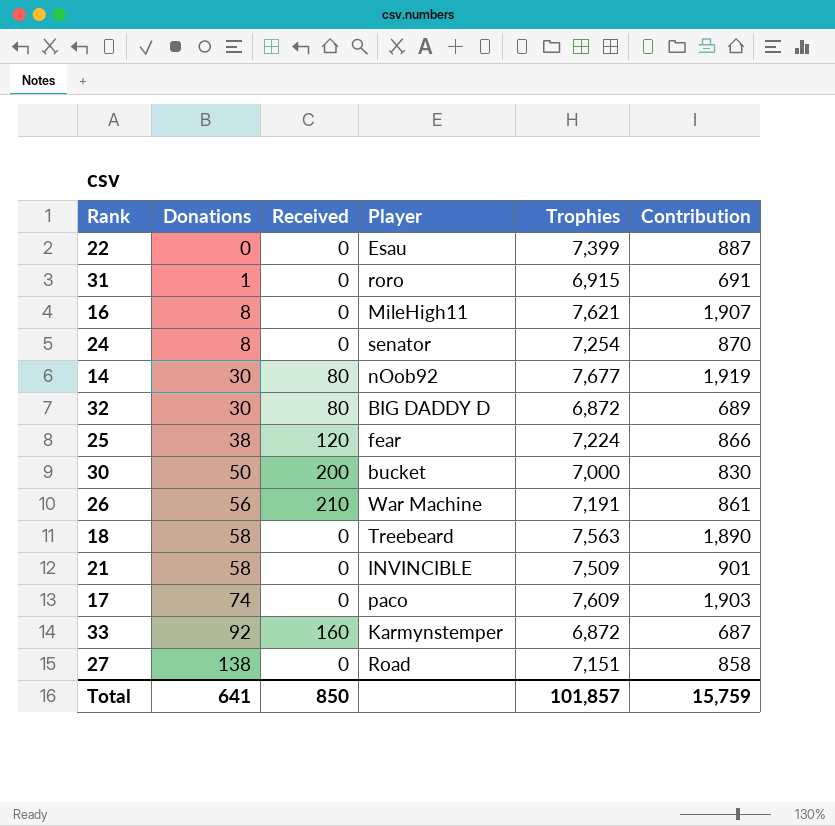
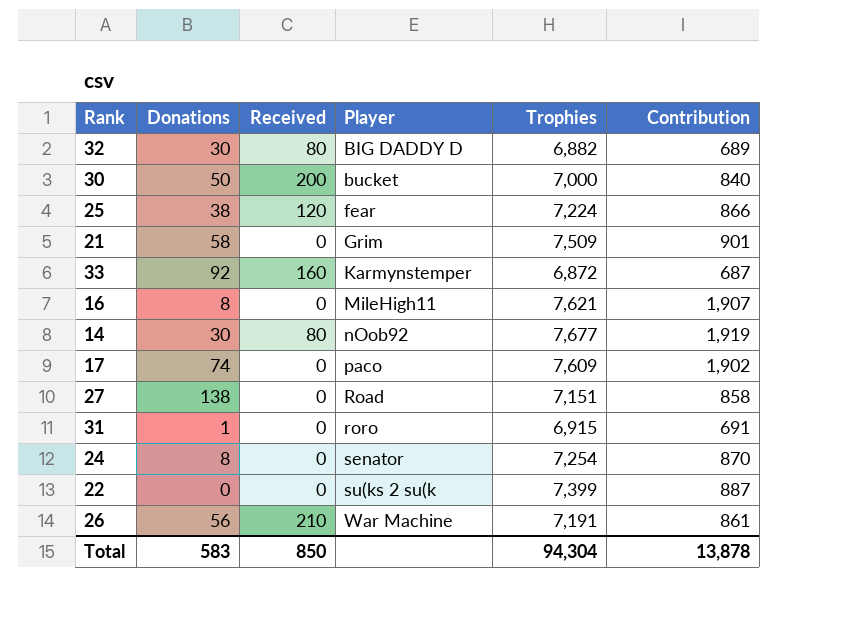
row order: Donations ascending -> Player ascending
row 18: 58 | 0 | Treebeard | 7,563 | 1,890 -> none
32 | Trophies: 6,872 -> 6,882
30 | Contribution: 830 -> 840
21 | Player: INVINCIBLE -> Grim
17 | Contribution: 1,903 -> 1,902
22 | Player: Esau -> su(ks 2 su(k
Total | Donations: 641 -> 583
Total | Trophies: 101,857 -> 94,304
Total | Contribution: 15,759 -> 13,878

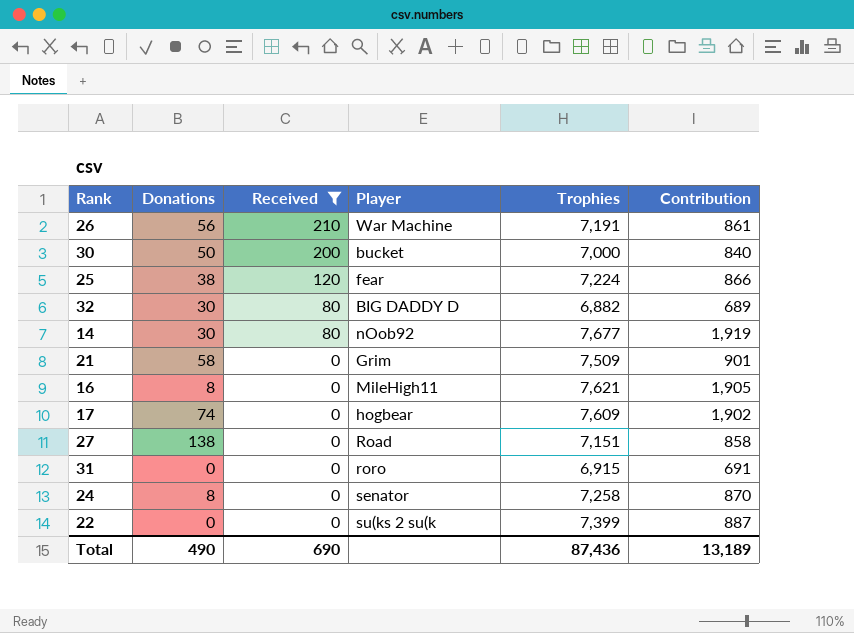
filter: none -> Received != 160
row order: Player ascending -> Received descending
16 | Contribution: 1,907 -> 1,905
17 | Player: paco -> hogbear
31 | Donations: 1 -> 0
24 | Trophies: 7,254 -> 7,258
Total | Donations: 583 -> 490
Total | Received: 850 -> 690
Total | Trophies: 94,304 -> 87,436
Total | Contribution: 13,878 -> 13,189

